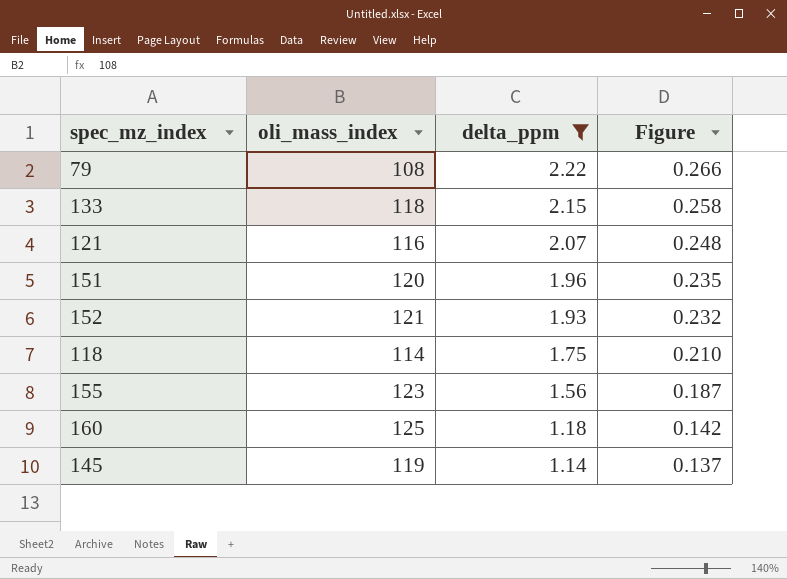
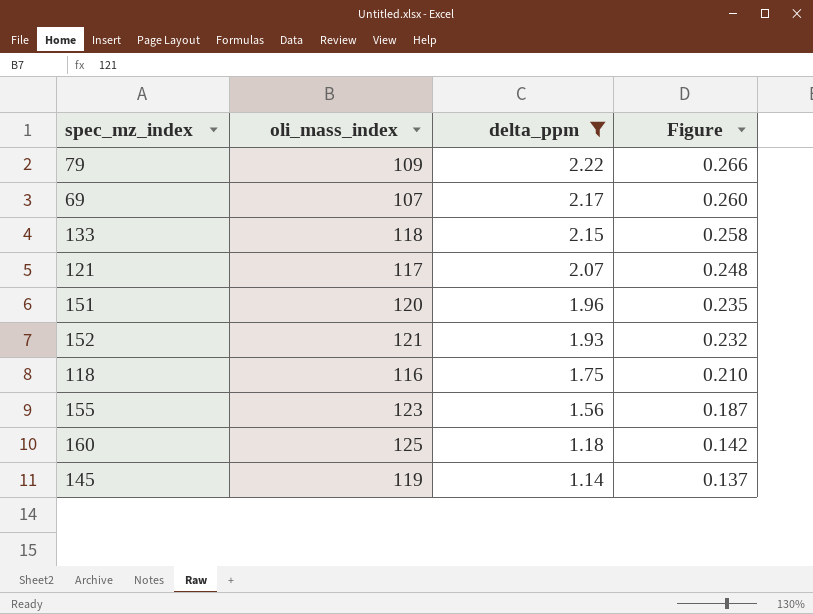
79 | oli_mass_index: 108 -> 109
row 69: none -> 107 | 2.17 | 0.260
121 | oli_mass_index: 116 -> 117
118 | oli_mass_index: 114 -> 116

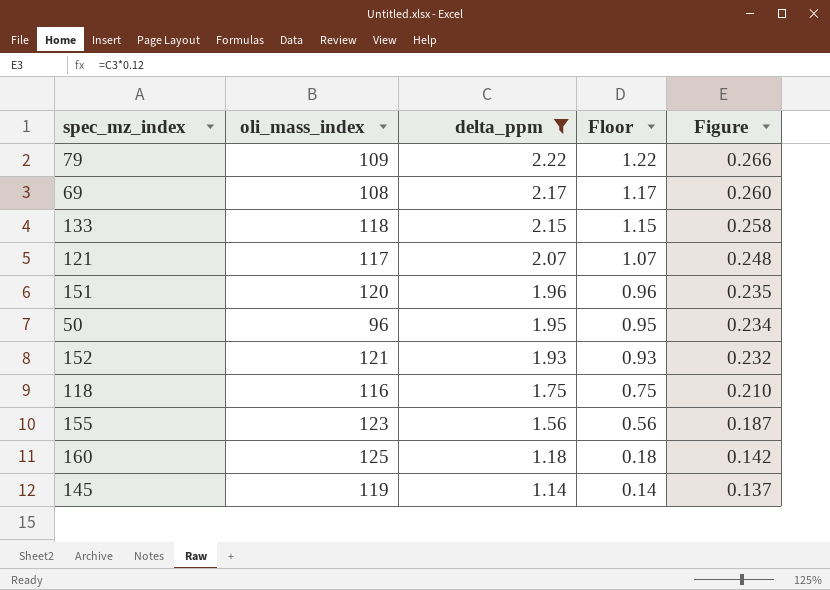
column Floor | formula: none -> [delta_ppm] - 1
69 | oli_mass_index: 107 -> 108
row 50: none -> 96 | 1.95 | 0.95 | 0.234

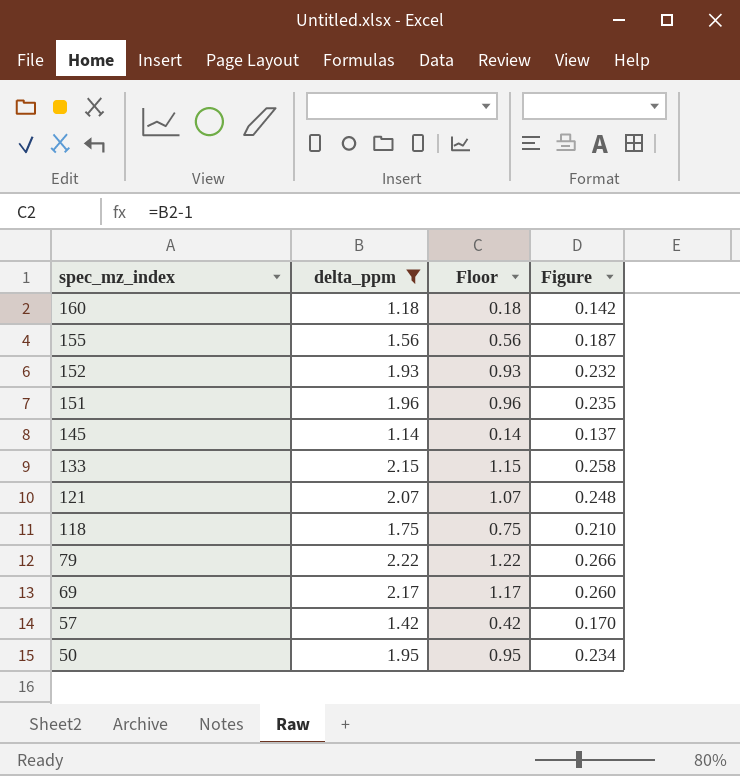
row order: delta_ppm descending -> spec_mz_index descending
column oli_mass_index | position: 2 -> none
row 57: none -> 1.42 | 0.42 | 0.170

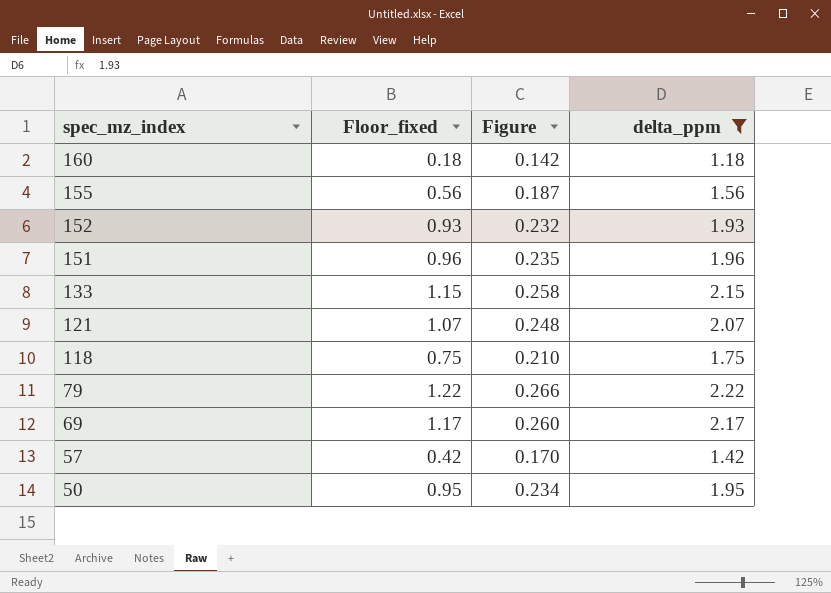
column name: Floor -> Floor_fixed
column delta_ppm | position: 2 -> 4
row 145: 1.14 | 0.14 | 0.137 -> none

